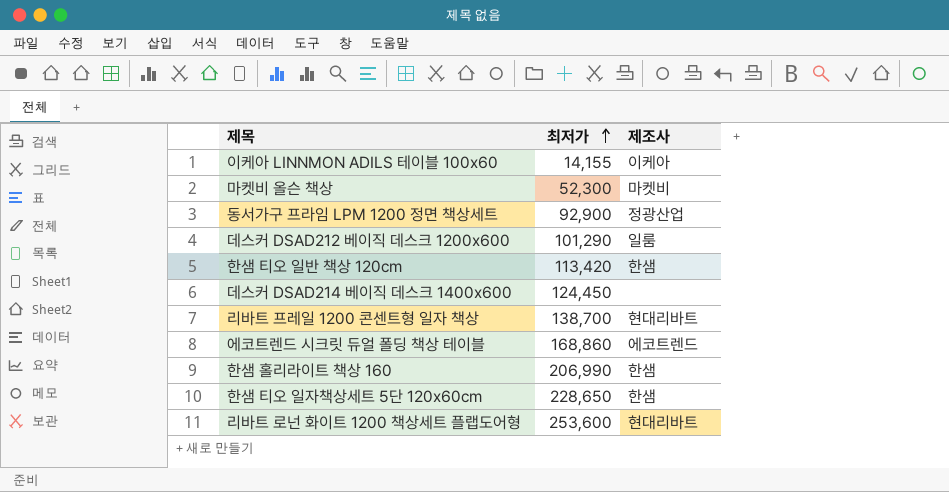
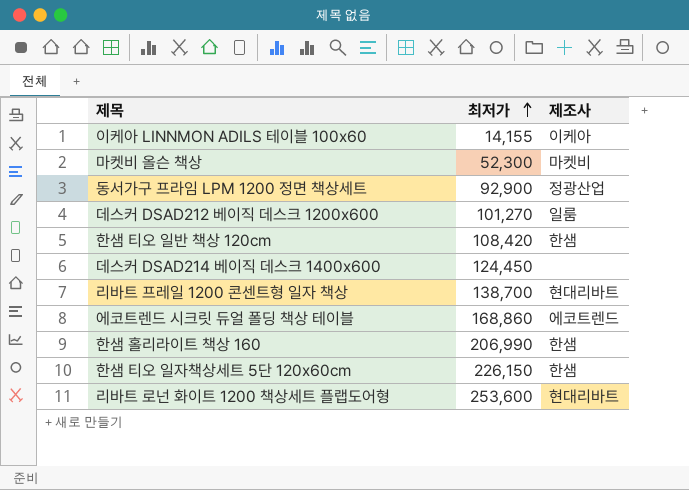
데스커 DSAD212 베이직 데스크 1200x600 | 최저가: 101,290 -> 101,270
한샘 티오 일반 책상 120cm | 최저가: 113,420 -> 108,420
한샘 티오 일자책상세트 5단 120x60cm | 최저가: 228,650 -> 226,150

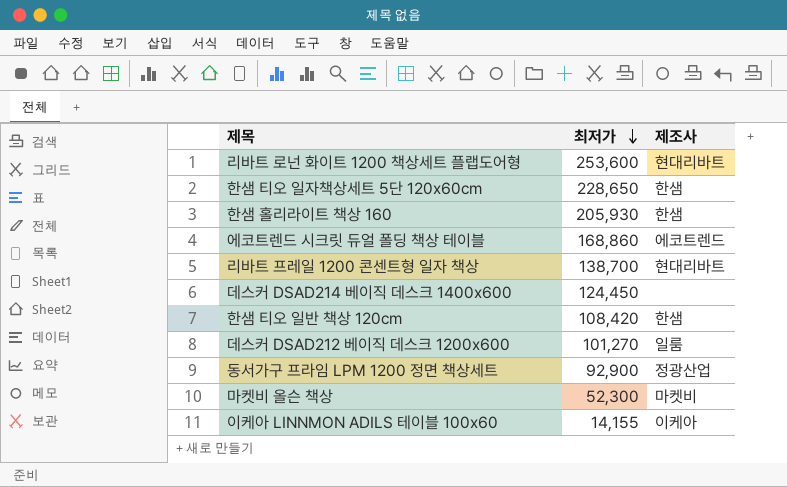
row order: 최저가 ascending -> 최저가 descending
한샘 티오 일자책상세트 5단 120x60cm | 최저가: 226,150 -> 228,650
한샘 홀리라이트 책상 160 | 최저가: 206,990 -> 205,930

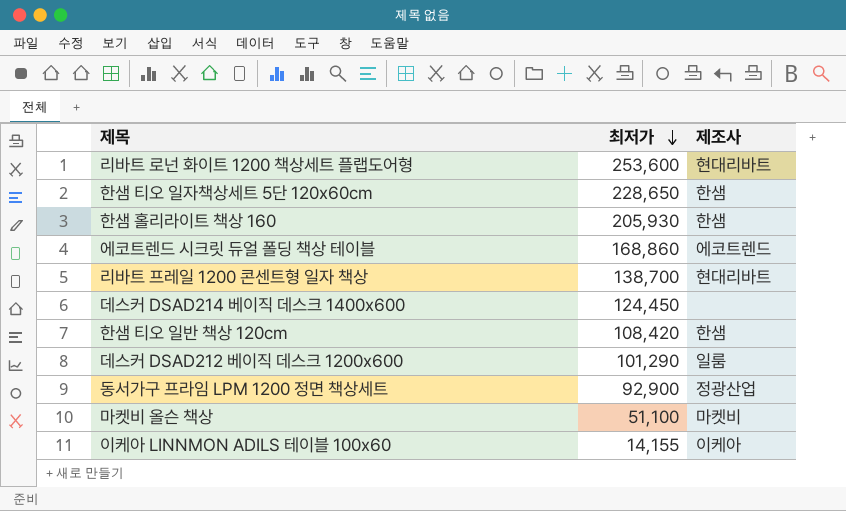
데스커 DSAD212 베이직 데스크 1200x600 | 최저가: 101,270 -> 101,290
마켓비 올슨 책상 | 최저가: 52,300 -> 51,100

